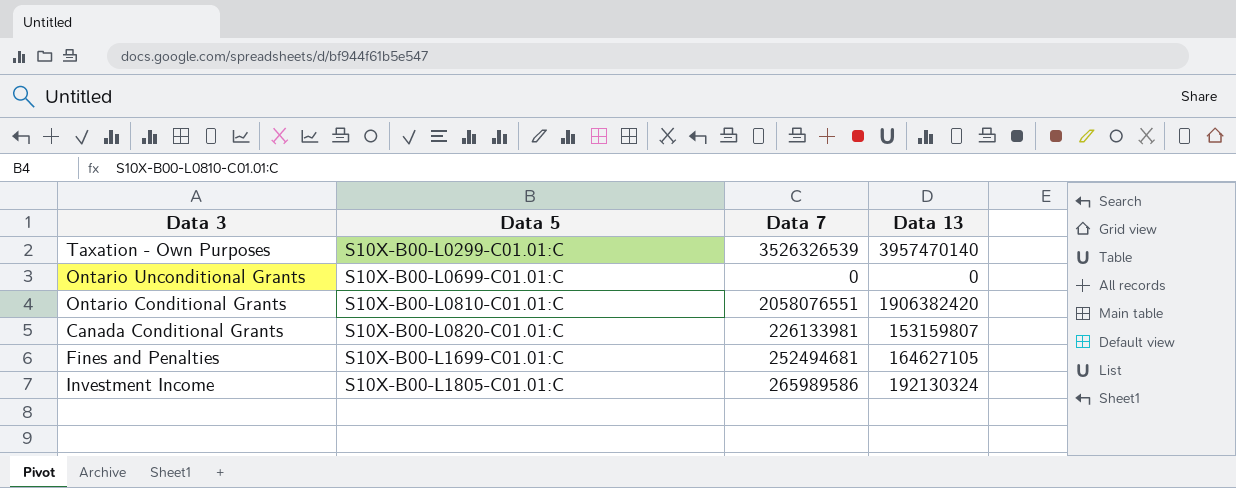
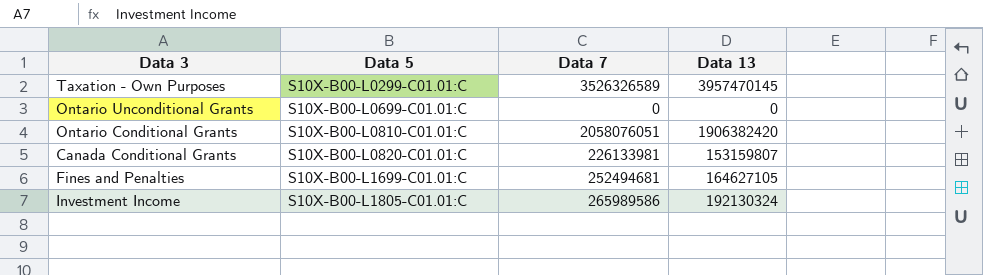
Taxation - Own Purposes | Data 7: 3526326539 -> 3526326589
Taxation - Own Purposes | Data 13: 3957470140 -> 3957470145
Ontario Conditional Grants | Data 7: 2058076551 -> 2058076051

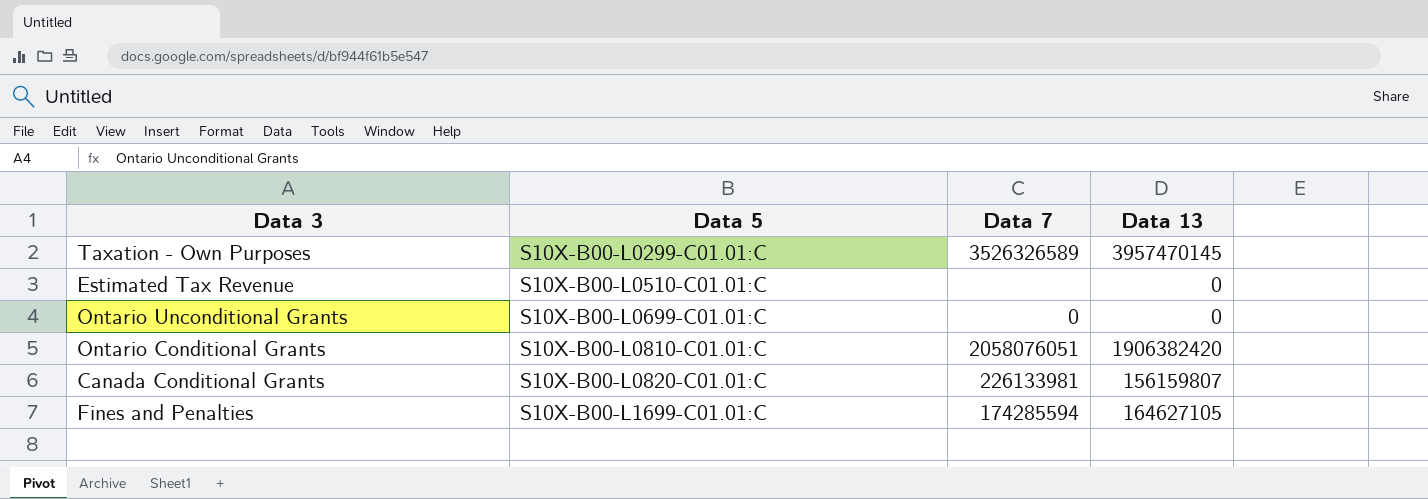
row Investment Income: S10X-B00-L1805-C01.01:C | 265989586 | 192130324 -> none
row Estimated Tax Revenue: none -> S10X-B00-L0510-C01.01:C | none | 0
Canada Conditional Grants | Data 13: 153159807 -> 156159807
Fines and Penalties | Data 7: 252494681 -> 174285594

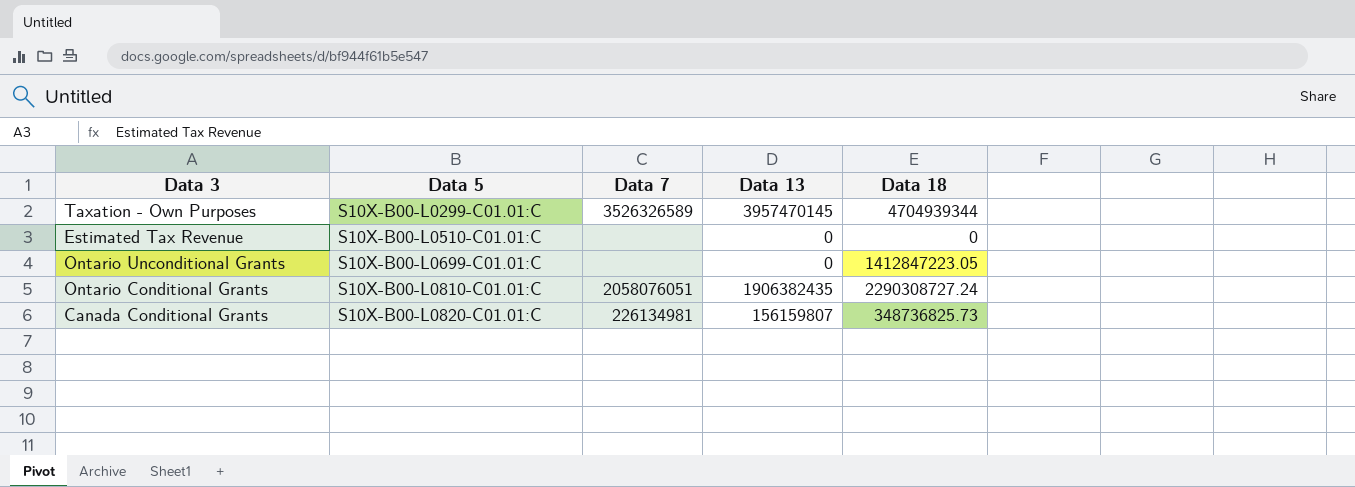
column Data 18 | position: none -> 5
row Fines and Penalties: S10X-B00-L1699-C01.01:C | 174285594 | 164627105 -> none
Ontario Unconditional Grants | Data 7: 0 -> none
Ontario Conditional Grants | Data 13: 1906382420 -> 1906382435
Canada Conditional Grants | Data 7: 226133981 -> 226134981

